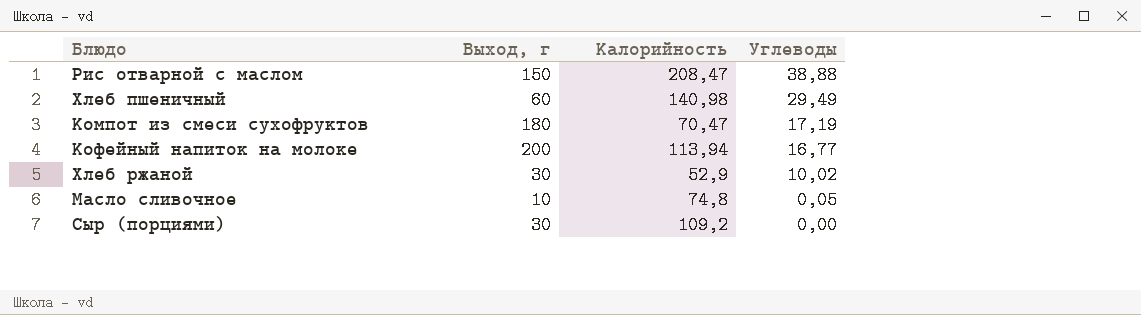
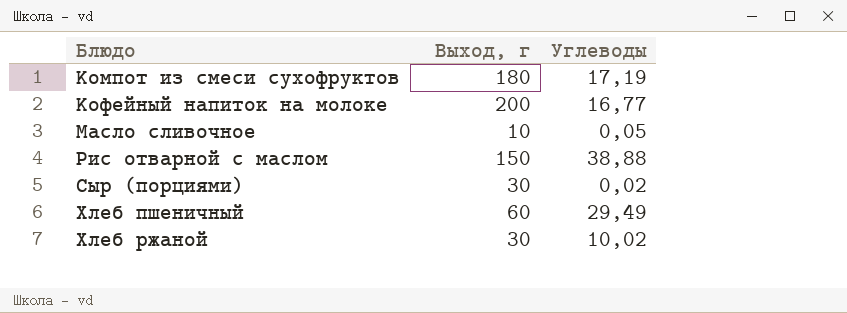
row order: Углеводы descending -> Блюдо ascending
column Калорийность | position: 3 -> none
Сыр (порциями) | Углеводы: 0,00 -> 0,02

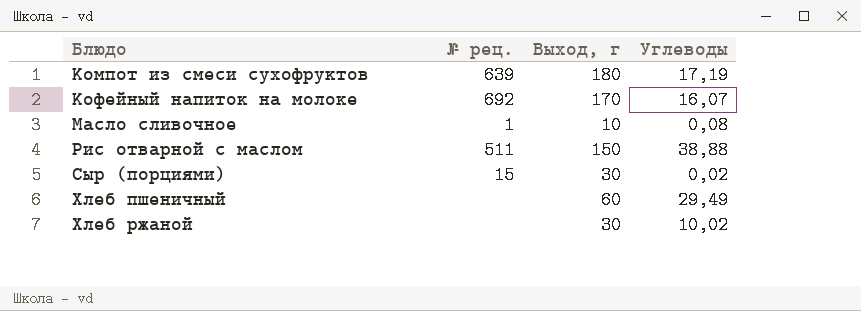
column № рец. | position: none -> 2
Кофейный напиток на молоке | Выход, г: 200 -> 170
Кофейный напиток на молоке | Углеводы: 16,77 -> 16,07
Масло сливочное | Углеводы: 0,05 -> 0,08

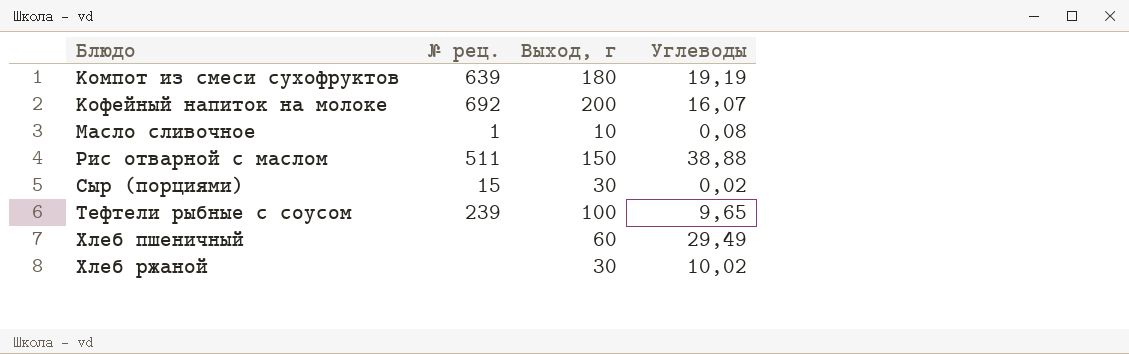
Компот из смеси сухофруктов | Углеводы: 17,19 -> 19,19
Кофейный напиток на молоке | Выход, г: 170 -> 200
row Тефтели рыбные с соусом: none -> 239 | 100 | 9,65

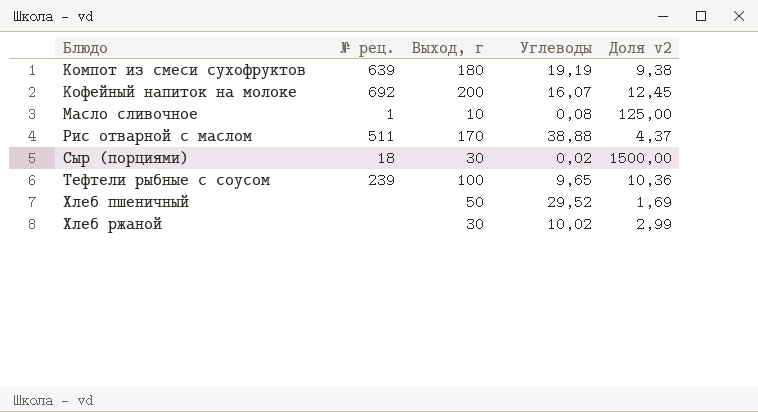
column Доля v2 | formula: none -> [Выход, г] / [Углеводы]
Рис отварной с маслом | Выход, г: 150 -> 170
Сыр (порциями) | № рец.: 15 -> 18
Хлеб пшеничный | Выход, г: 60 -> 50
Хлеб пшеничный | Углеводы: 29,49 -> 29,52

